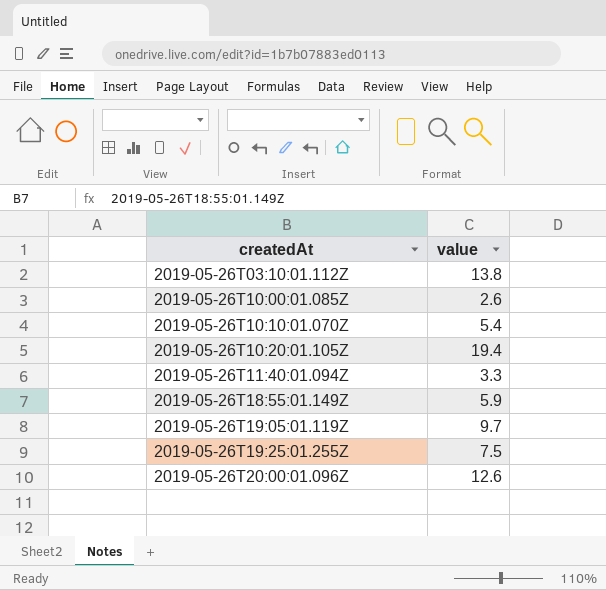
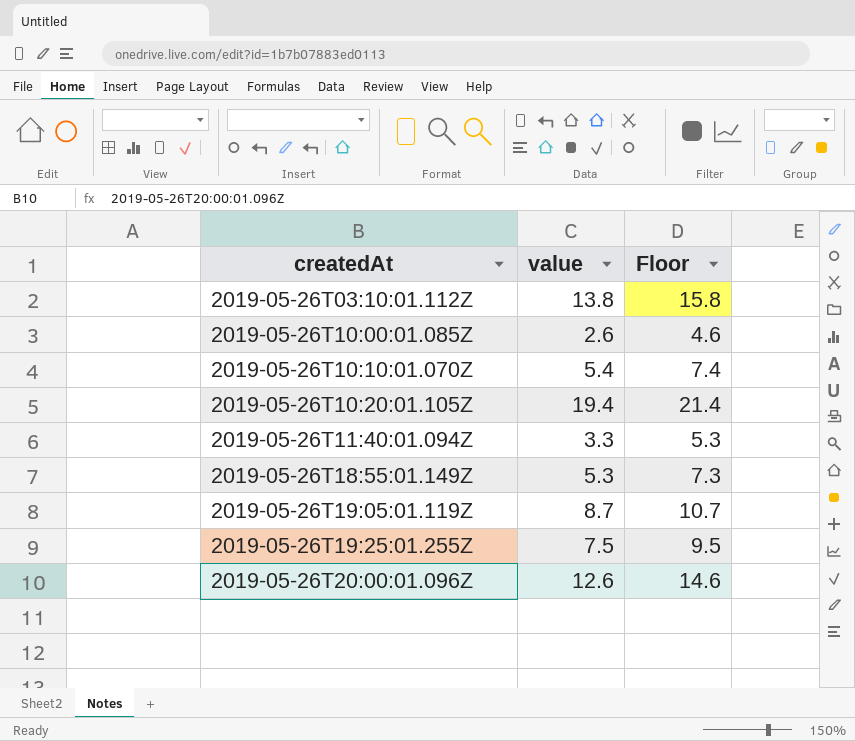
column Floor | formula: none -> [value] + 2
2019-05-26T18:55:01.149Z | value: 5.9 -> 5.3
2019-05-26T19:05:01.119Z | value: 9.7 -> 8.7

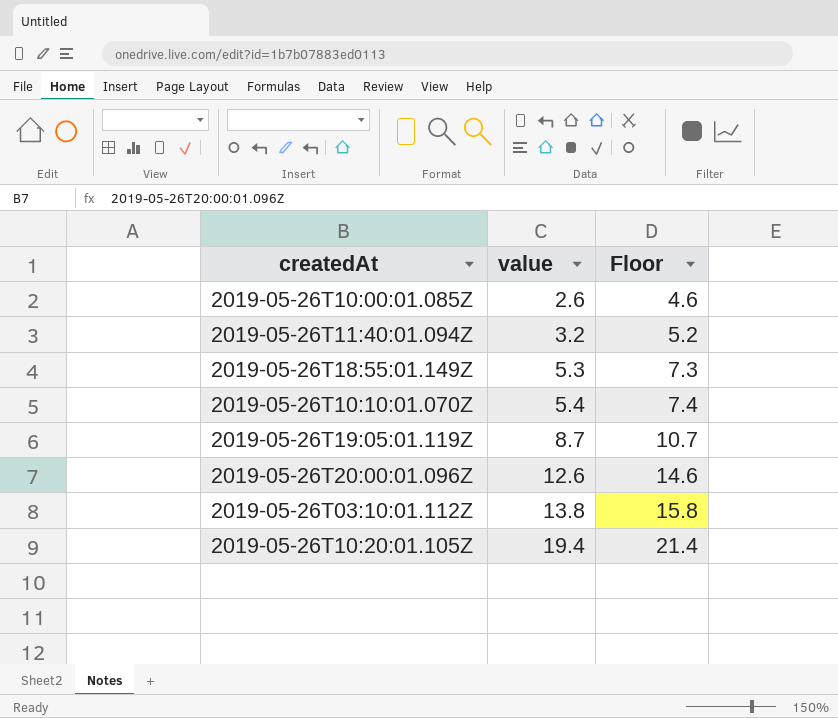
row order: createdAt ascending -> value ascending
row 2019-05-26T19:25:01.255Z: 7.5 | 9.5 -> none
2019-05-26T11:40:01.094Z | value: 3.3 -> 3.2
2019-05-26T11:40:01.094Z | Floor: 5.3 -> 5.2

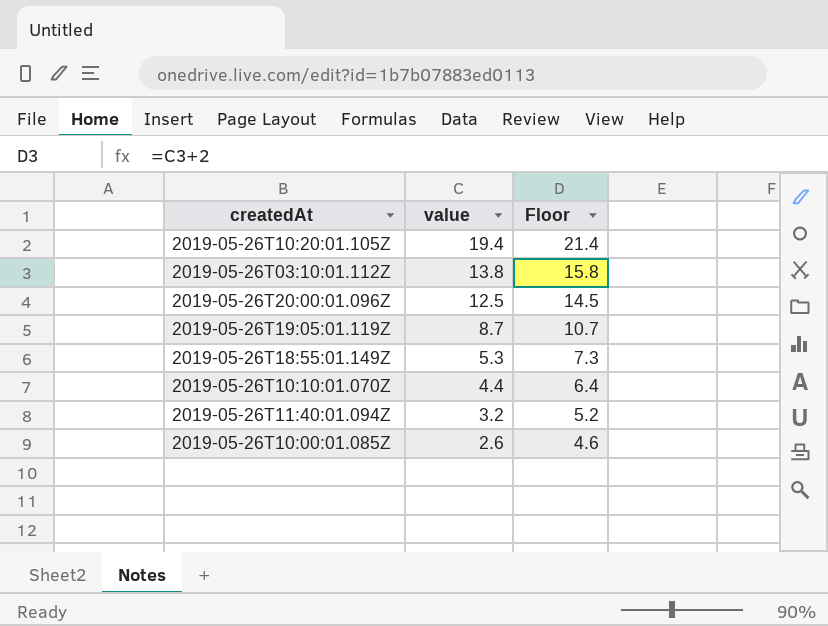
row order: value ascending -> value descending
2019-05-26T20:00:01.096Z | value: 12.6 -> 12.5
2019-05-26T20:00:01.096Z | Floor: 14.6 -> 14.5
2019-05-26T10:10:01.070Z | value: 5.4 -> 4.4
2019-05-26T10:10:01.070Z | Floor: 7.4 -> 6.4

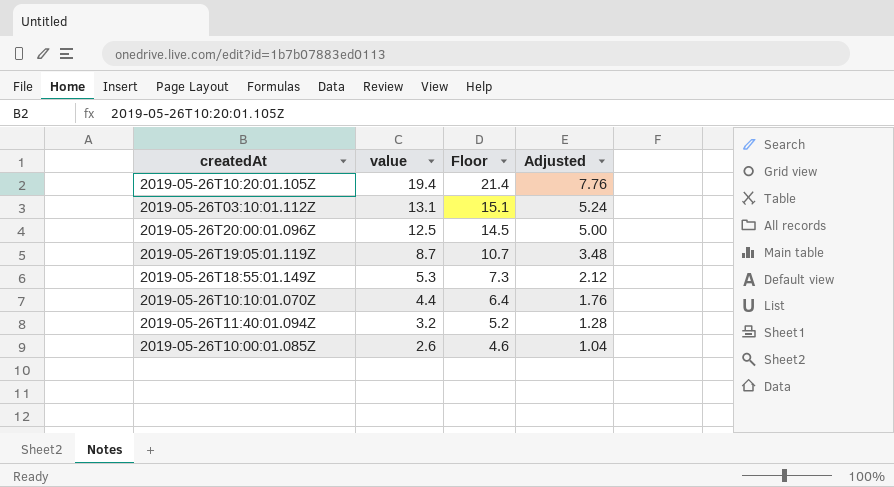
column Adjusted | formula: none -> [value] * 0.4
2019-05-26T03:10:01.112Z | value: 13.8 -> 13.1
2019-05-26T03:10:01.112Z | Floor: 15.8 -> 15.1

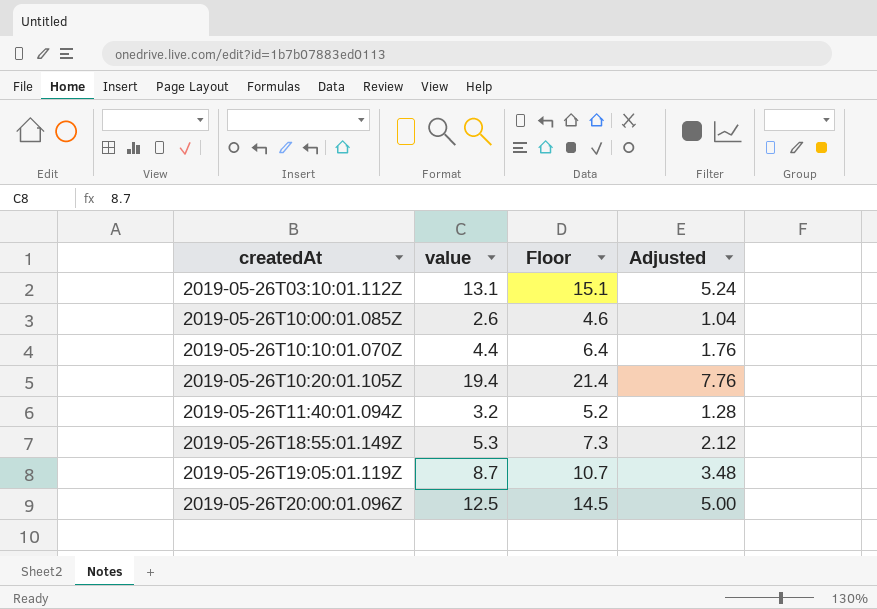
row order: value descending -> createdAt ascending

